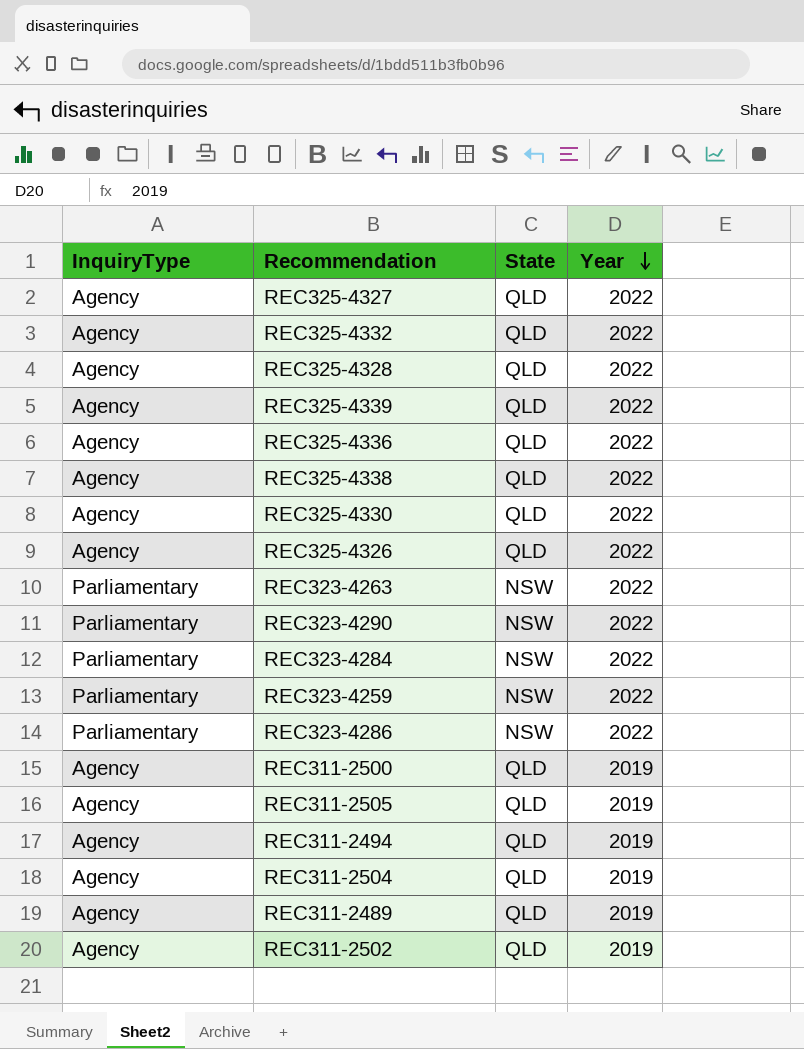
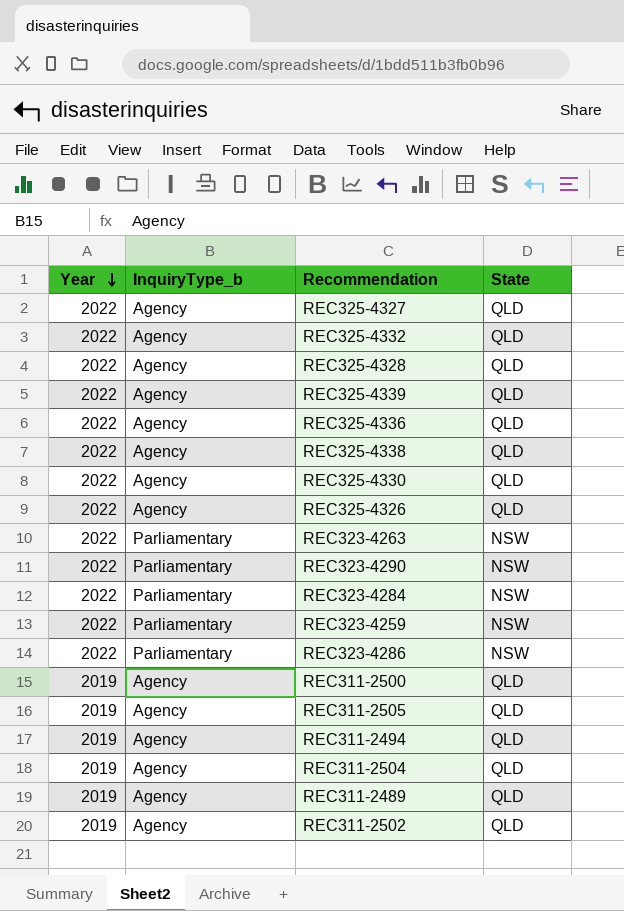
column Year | position: 4 -> 1
column name: InquiryType -> InquiryType_b

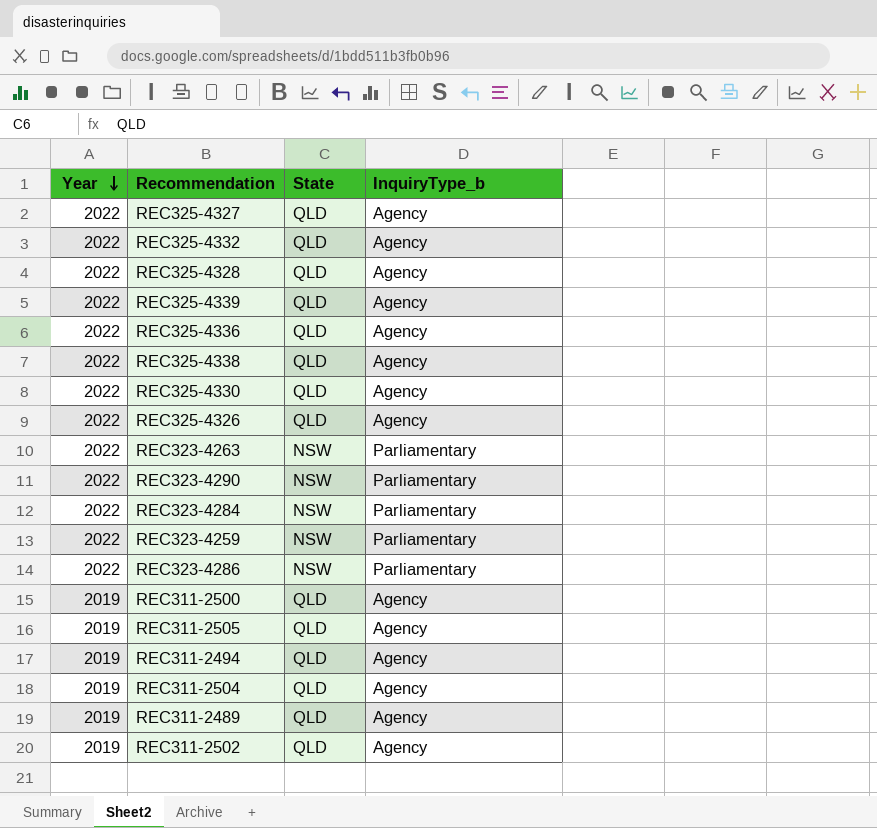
column InquiryType_b | position: 2 -> 4

